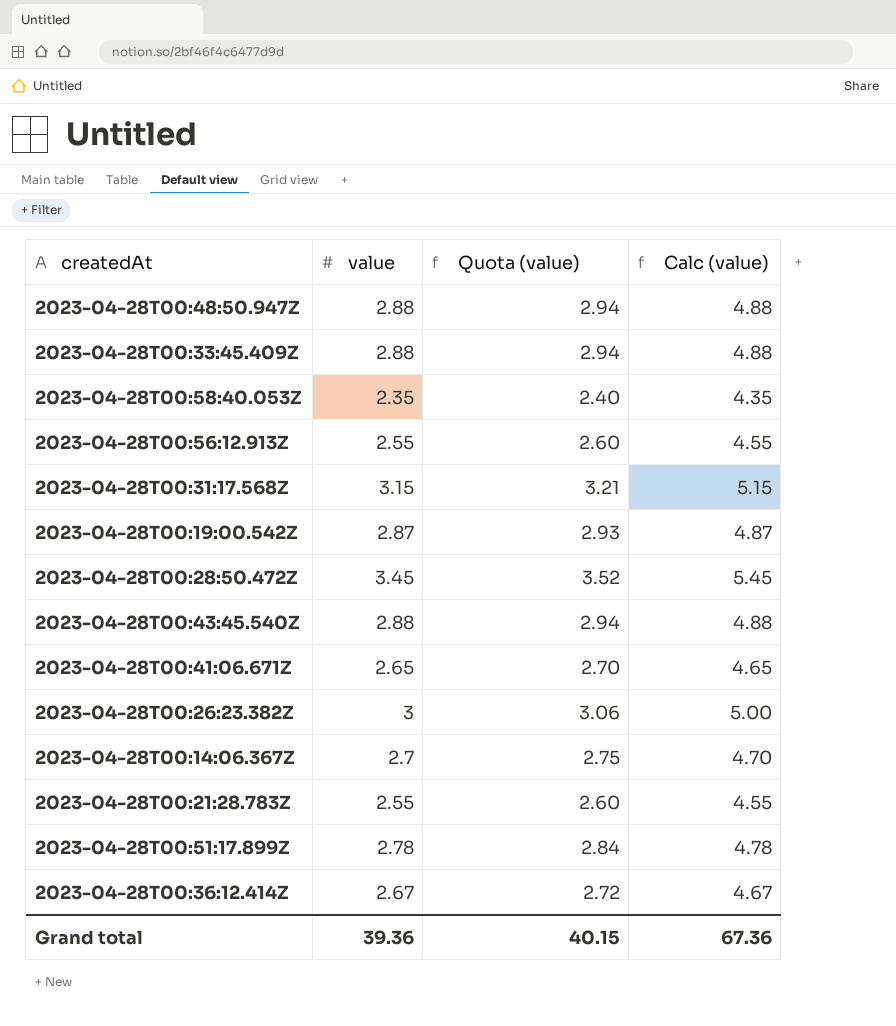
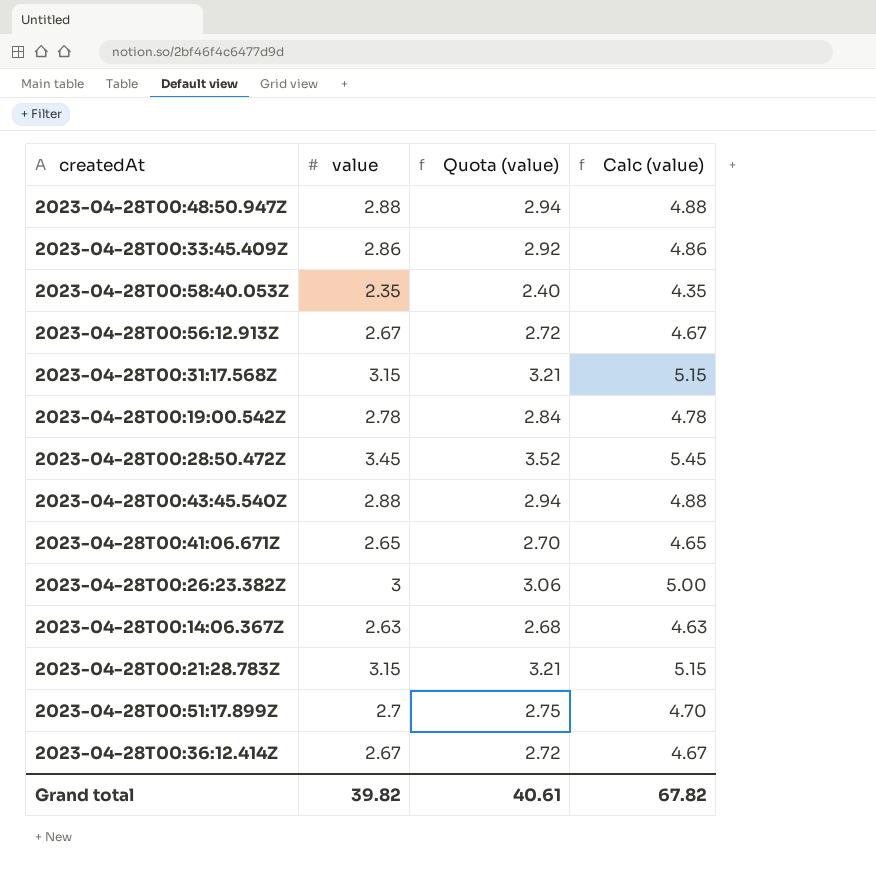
2023-04-28T00:33:45.409Z | value: 2.88 -> 2.86
2023-04-28T00:33:45.409Z | Quota (value): 2.94 -> 2.92
2023-04-28T00:33:45.409Z | Calc (value): 4.88 -> 4.86
2023-04-28T00:56:12.913Z | value: 2.55 -> 2.67
2023-04-28T00:56:12.913Z | Quota (value): 2.60 -> 2.72
2023-04-28T00:56:12.913Z | Calc (value): 4.55 -> 4.67
2023-04-28T00:19:00.542Z | value: 2.87 -> 2.78
2023-04-28T00:19:00.542Z | Quota (value): 2.93 -> 2.84
2023-04-28T00:19:00.542Z | Calc (value): 4.87 -> 4.78
2023-04-28T00:14:06.367Z | value: 2.7 -> 2.63
2023-04-28T00:14:06.367Z | Quota (value): 2.75 -> 2.68
2023-04-28T00:14:06.367Z | Calc (value): 4.70 -> 4.63
2023-04-28T00:21:28.783Z | value: 2.55 -> 3.15
2023-04-28T00:21:28.783Z | Quota (value): 2.60 -> 3.21
2023-04-28T00:21:28.783Z | Calc (value): 4.55 -> 5.15
2023-04-28T00:51:17.899Z | value: 2.78 -> 2.7
2023-04-28T00:51:17.899Z | Quota (value): 2.84 -> 2.75
2023-04-28T00:51:17.899Z | Calc (value): 4.78 -> 4.70
Grand total | value: 39.36 -> 39.82
Grand total | Quota (value): 40.15 -> 40.61
Grand total | Calc (value): 67.36 -> 67.82

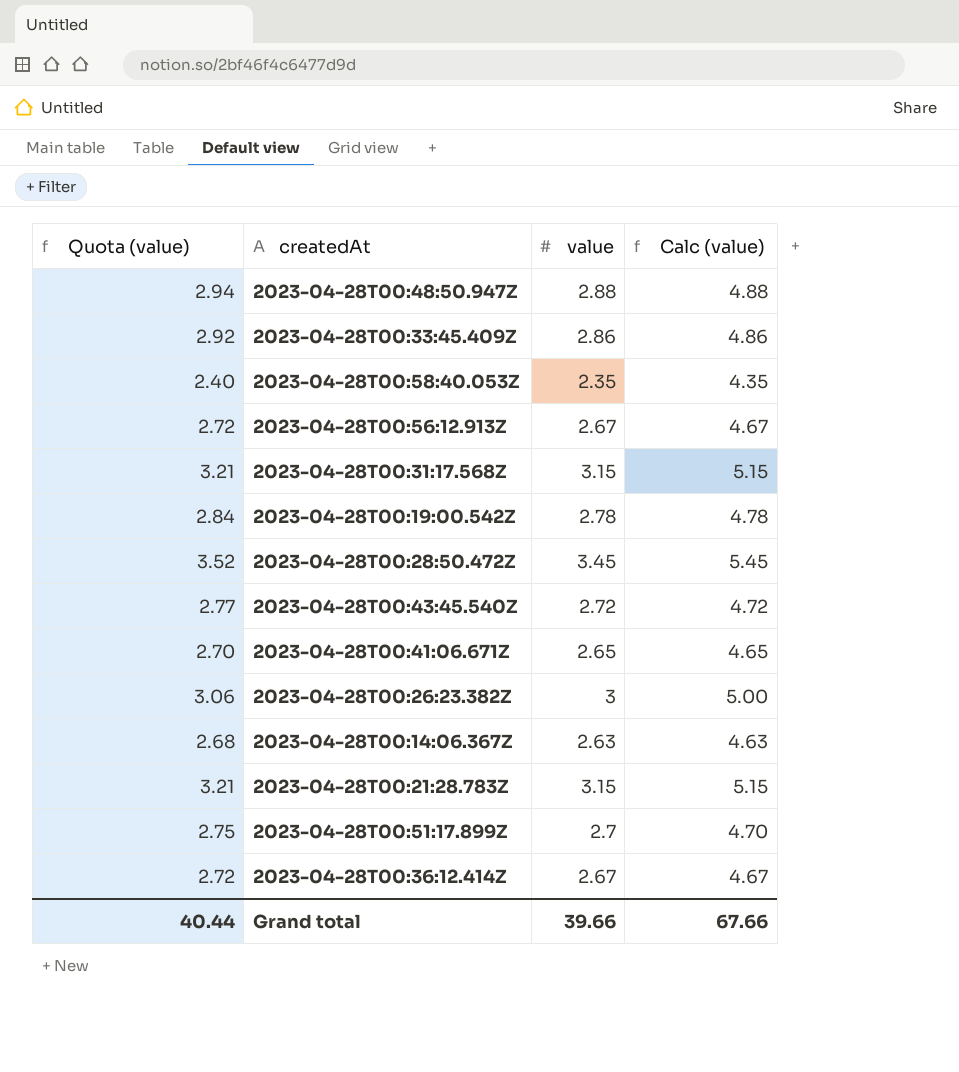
column Quota (value) | position: 3 -> 1
2023-04-28T00:43:45.540Z | Quota (value): 2.94 -> 2.77
2023-04-28T00:43:45.540Z | value: 2.88 -> 2.72
2023-04-28T00:43:45.540Z | Calc (value): 4.88 -> 4.72
Grand total | Quota (value): 40.61 -> 40.44
Grand total | value: 39.82 -> 39.66
Grand total | Calc (value): 67.82 -> 67.66

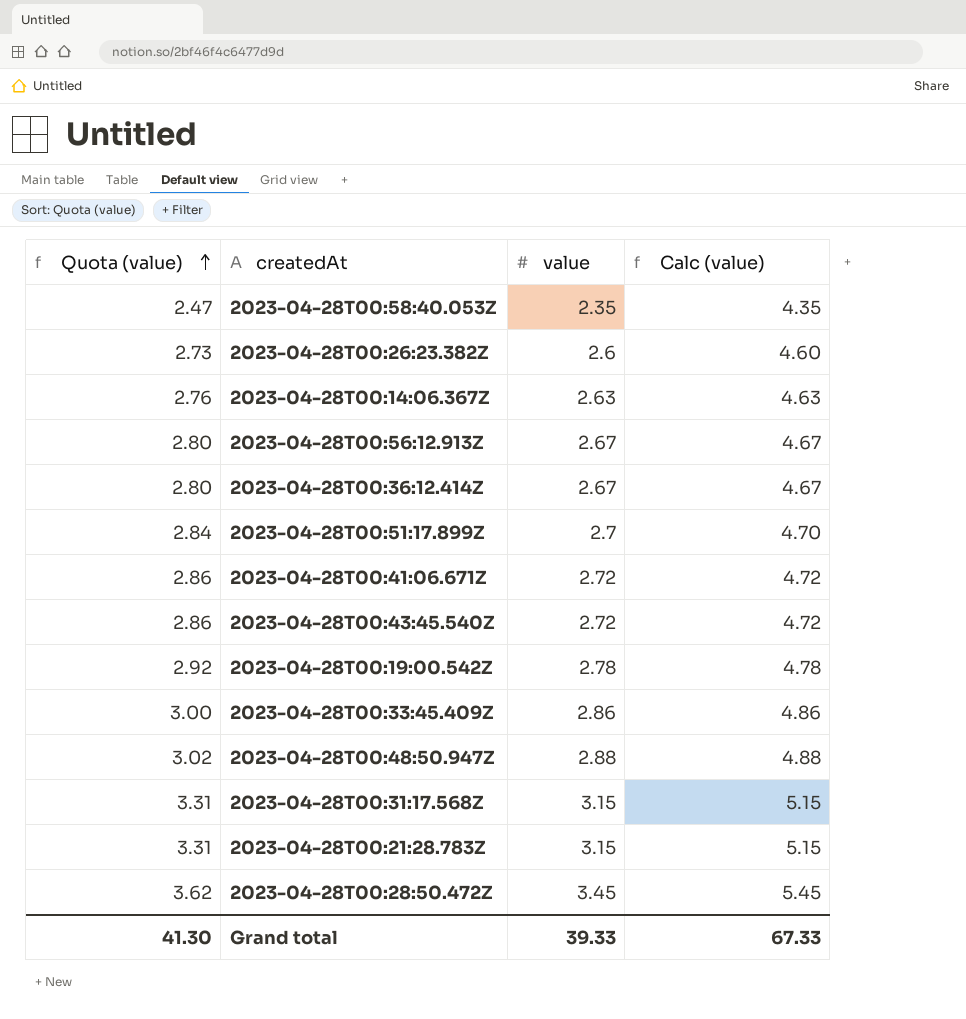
row order: none -> Quota (value) ascending
column Quota (value) | formula: [value] * 1.02 -> [value] * 1.05
2023-04-28T00:26:23.382Z | value: 3 -> 2.6
2023-04-28T00:26:23.382Z | Calc (value): 5.00 -> 4.60
2023-04-28T00:41:06.671Z | value: 2.65 -> 2.72
2023-04-28T00:41:06.671Z | Calc (value): 4.65 -> 4.72
Grand total | Quota (value): 40.44 -> 41.30
Grand total | value: 39.66 -> 39.33
Grand total | Calc (value): 67.66 -> 67.33

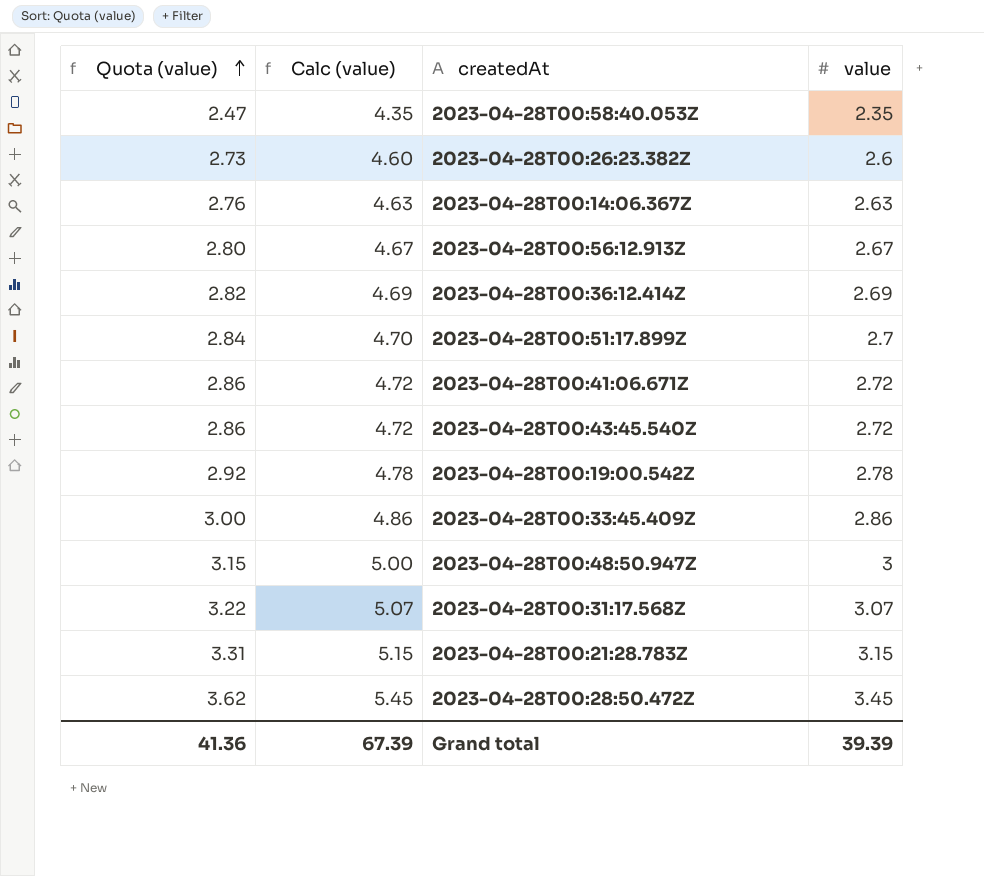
column Calc (value) | position: 4 -> 2
2023-04-28T00:36:12.414Z | Quota (value): 2.80 -> 2.82
2023-04-28T00:36:12.414Z | Calc (value): 4.67 -> 4.69
2023-04-28T00:36:12.414Z | value: 2.67 -> 2.69
2023-04-28T00:48:50.947Z | Quota (value): 3.02 -> 3.15
2023-04-28T00:48:50.947Z | Calc (value): 4.88 -> 5.00
2023-04-28T00:48:50.947Z | value: 2.88 -> 3
2023-04-28T00:31:17.568Z | Quota (value): 3.31 -> 3.22
2023-04-28T00:31:17.568Z | Calc (value): 5.15 -> 5.07
2023-04-28T00:31:17.568Z | value: 3.15 -> 3.07
Grand total | Quota (value): 41.30 -> 41.36
Grand total | Calc (value): 67.33 -> 67.39
Grand total | value: 39.33 -> 39.39

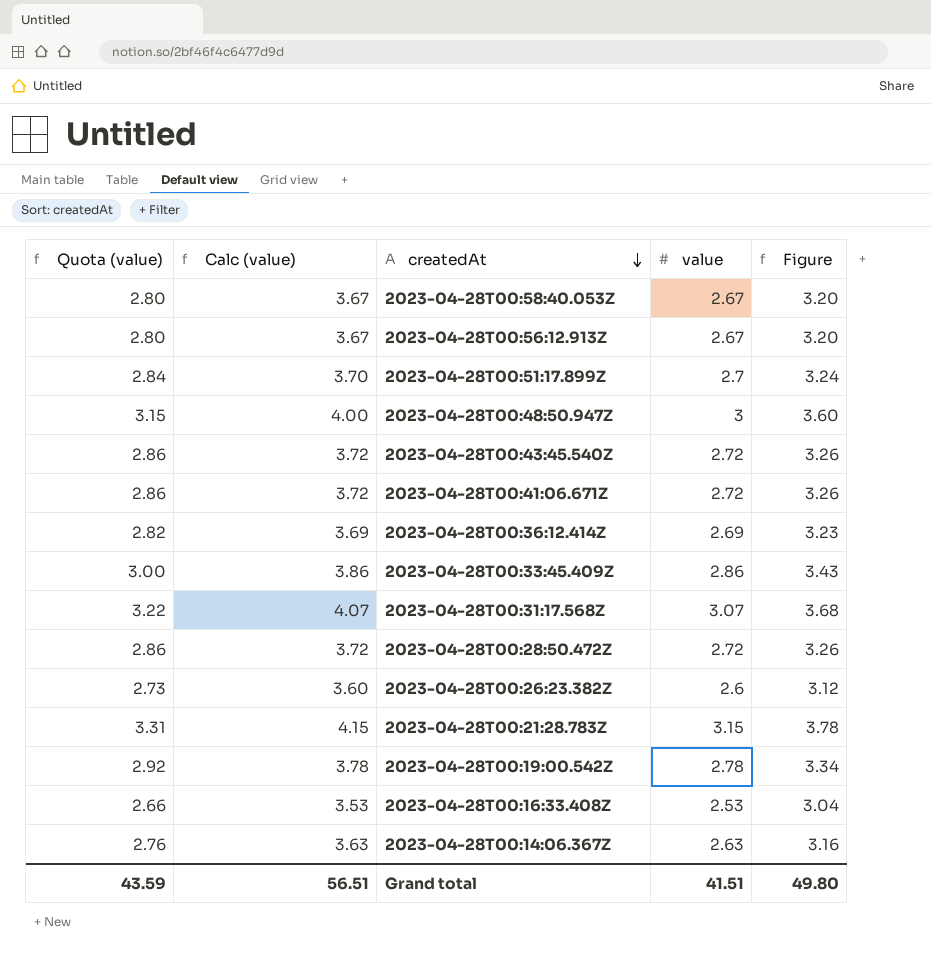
row order: Quota (value) ascending -> createdAt descending
column Calc (value) | formula: [value] + 2 -> [value] + 1
column Figure | formula: none -> [value] * 1.2
2023-04-28T00:58:40.053Z | Quota (value): 2.47 -> 2.80
2023-04-28T00:58:40.053Z | value: 2.35 -> 2.67
2023-04-28T00:28:50.472Z | Quota (value): 3.62 -> 2.86
2023-04-28T00:28:50.472Z | value: 3.45 -> 2.72
row 2023-04-28T00:16:33.408Z: none -> 2.66 | 3.53 | 2.53 | 3.04
Grand total | Quota (value): 41.36 -> 43.59
Grand total | Calc (value): 67.39 -> 56.51
Grand total | value: 39.39 -> 41.51

